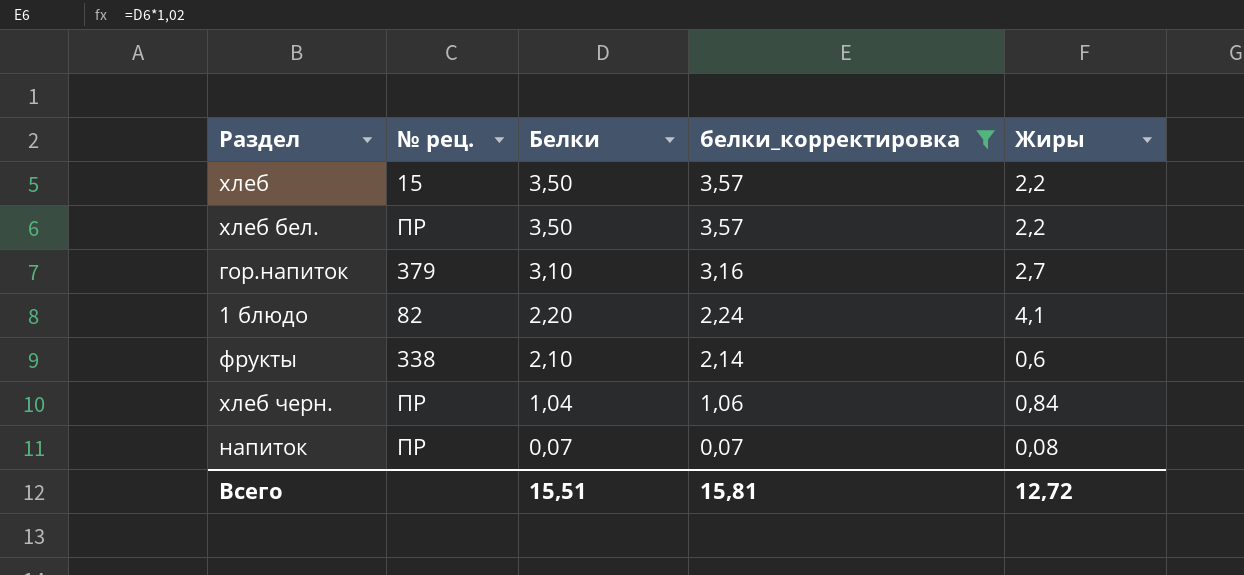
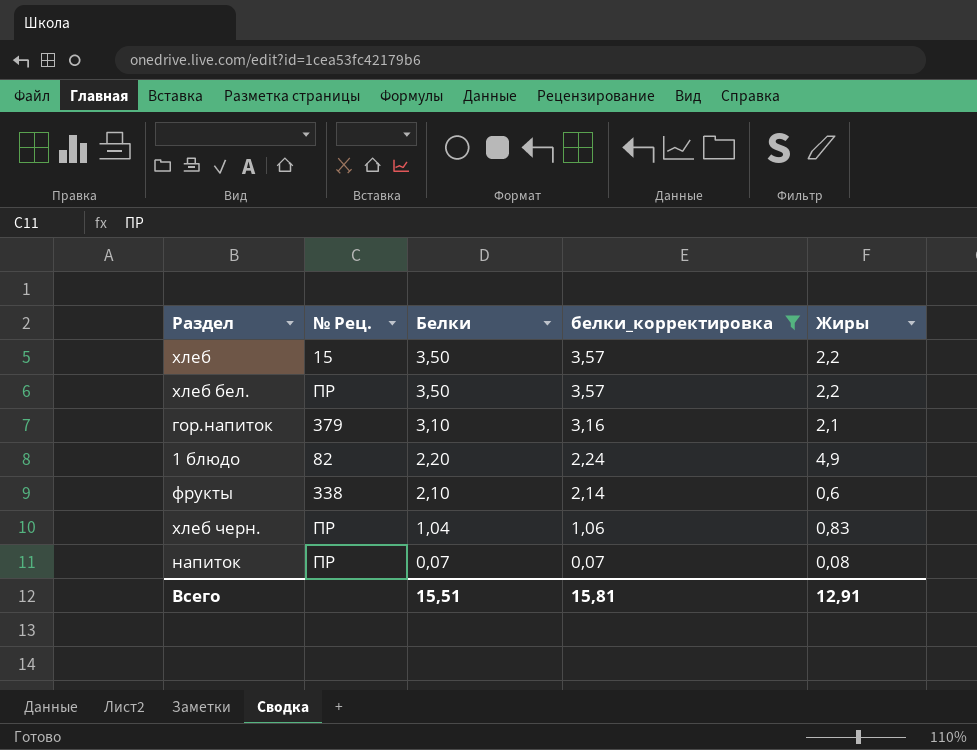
column name: № рец. -> № Рец.
гор.напиток | Жиры: 2,7 -> 2,1
1 блюдо | Жиры: 4,1 -> 4,9
хлеб черн. | Жиры: 0,84 -> 0,83
Всего | Жиры: 12,72 -> 12,91

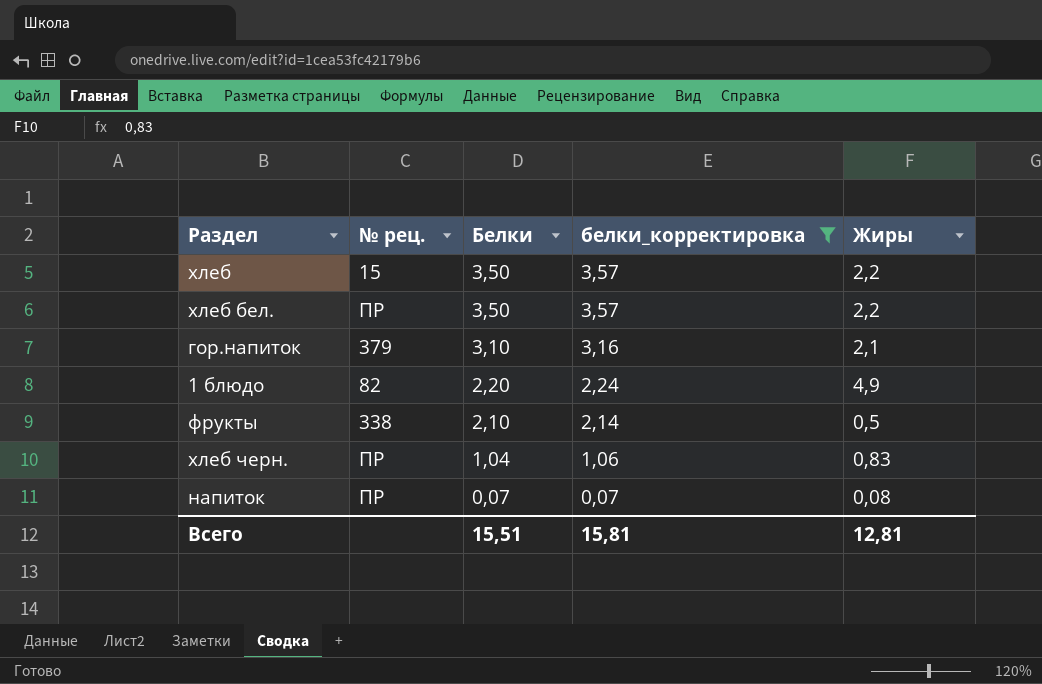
column name: № Рец. -> № рец.
фрукты | Жиры: 0,6 -> 0,5
Всего | Жиры: 12,91 -> 12,81

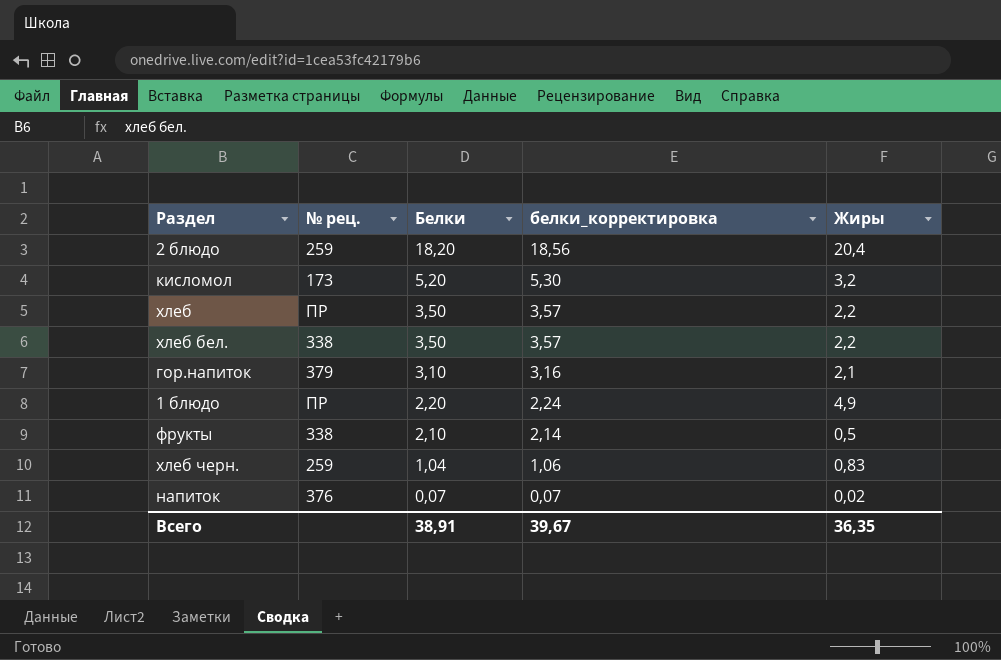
filter: белки_корректировка <= 3,57 -> none
хлеб | № рец.: 15 -> ПР
хлеб бел. | № рец.: ПР -> 338
1 блюдо | № рец.: 82 -> ПР
хлеб черн. | № рец.: ПР -> 259
напиток | № рец.: ПР -> 376
напиток | Жиры: 0,08 -> 0,02
Всего | Белки: 15,51 -> 38,91
Всего | белки_корректировка: 15,81 -> 39,67
Всего | Жиры: 12,81 -> 36,35

